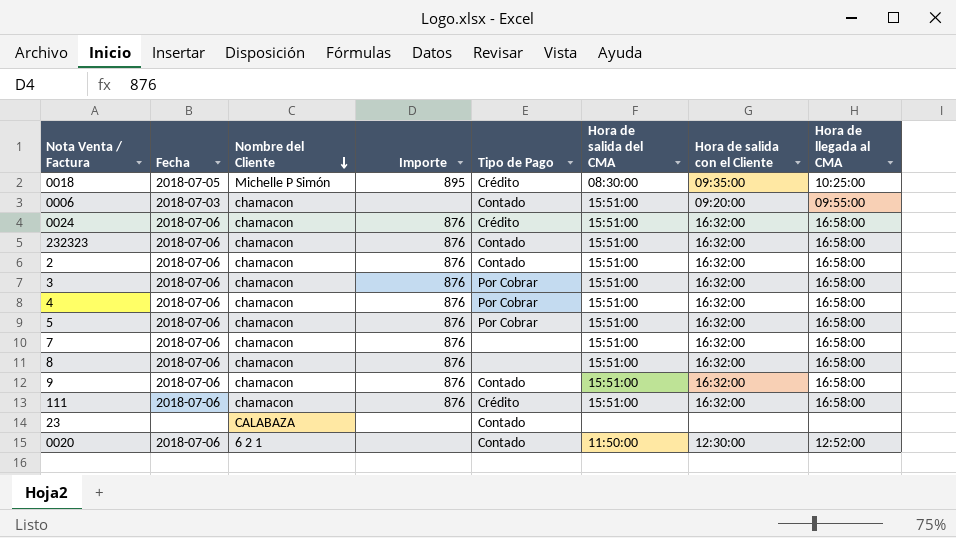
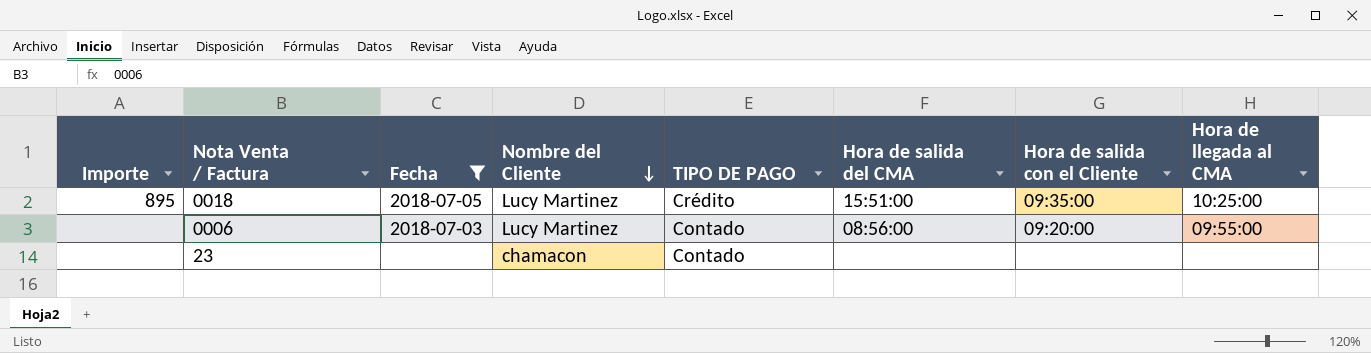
filter: none -> Fecha != 2018-07-06
column Importe | position: 4 -> 1
column name: Tipo de Pago -> TIPO DE PAGO
0018 | Nombre del Cliente: Michelle P Simón -> Lucy Martinez
0018 | Hora de salida del CMA: 08:30:00 -> 15:51:00
0006 | Nombre del Cliente: chamacon -> Lucy Martinez
0006 | Hora de salida del CMA: 15:51:00 -> 08:56:00
23 | Nombre del Cliente: CALABAZA -> chamacon

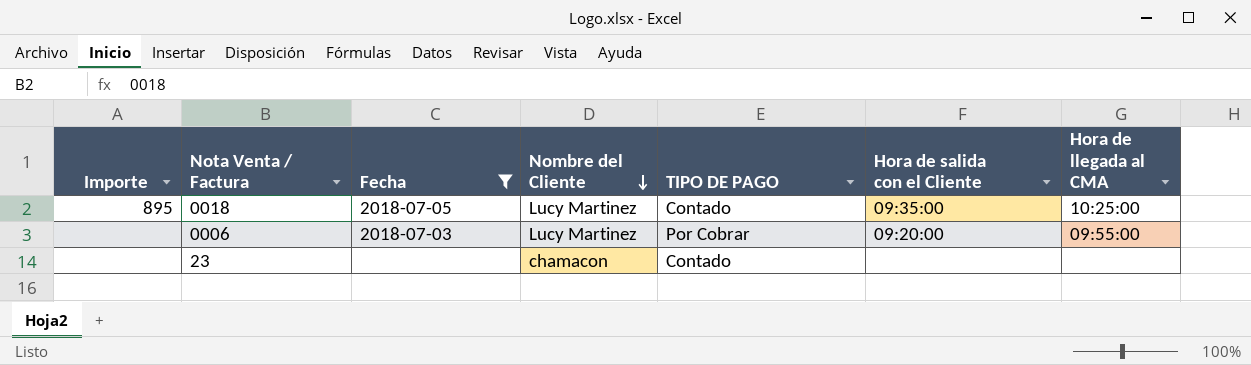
column Hora de salida del CMA | position: 6 -> none
0018 | TIPO DE PAGO: Crédito -> Contado
0006 | TIPO DE PAGO: Contado -> Por Cobrar

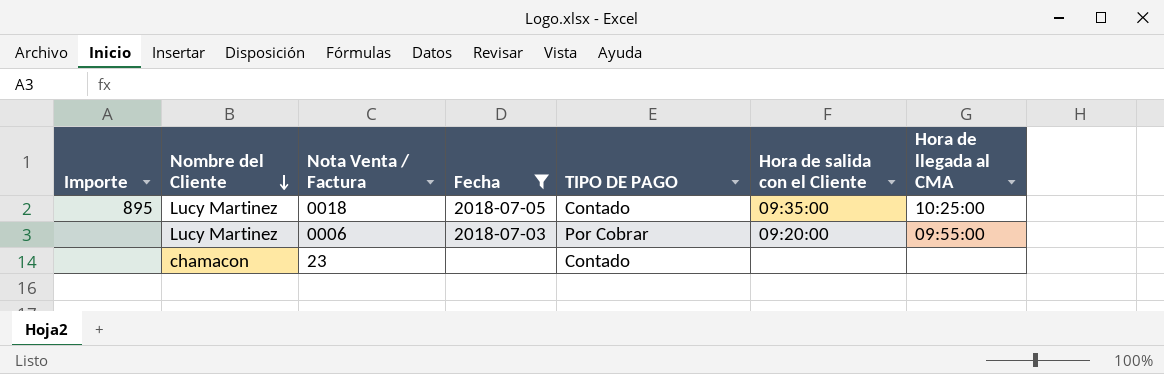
column Nombre del Cliente | position: 4 -> 2

